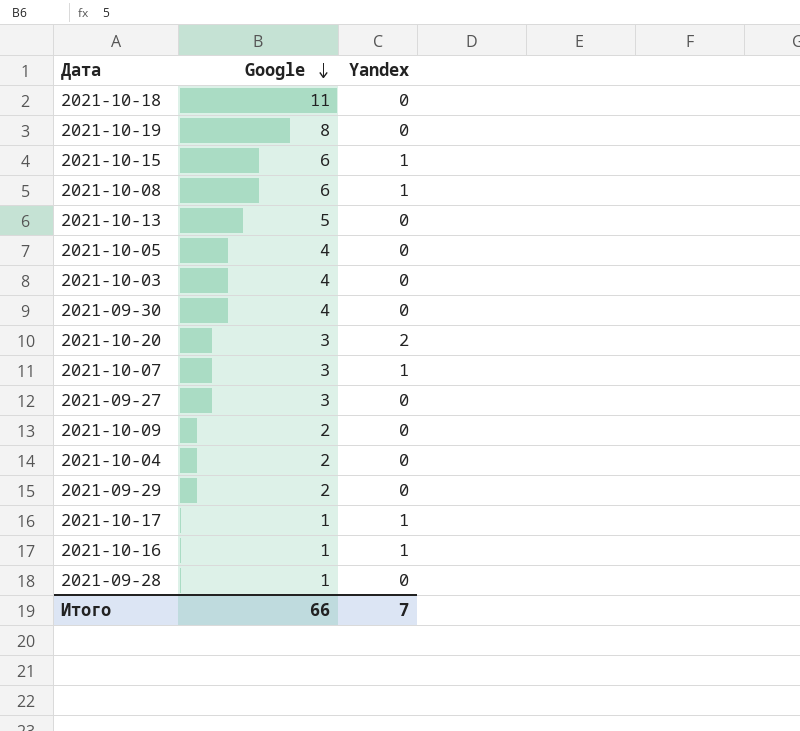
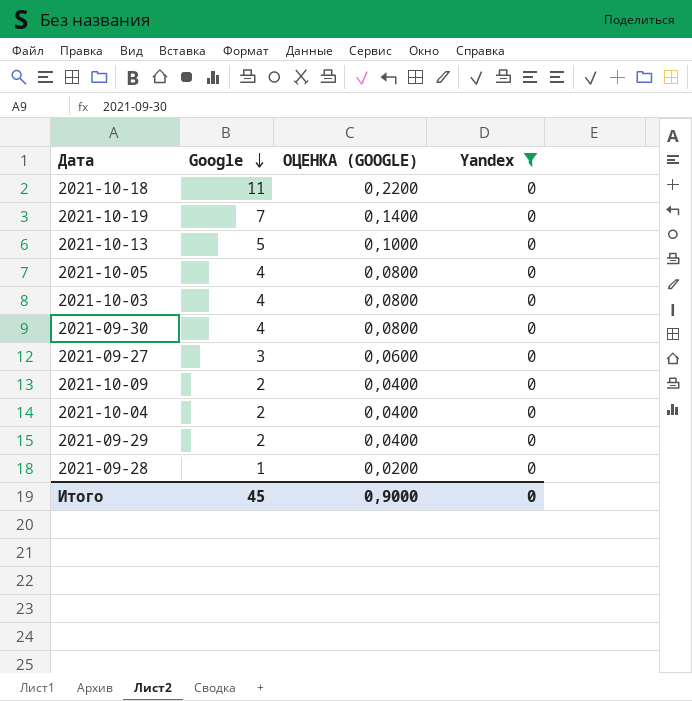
filter: none -> Yandex = 0
column ОЦЕНКА (GOOGLE) | formula: none -> [Google] * 0,02
2021-10-19 | Google: 8 -> 7
Итого | Google: 66 -> 45
Итого | Yandex: 7 -> 0

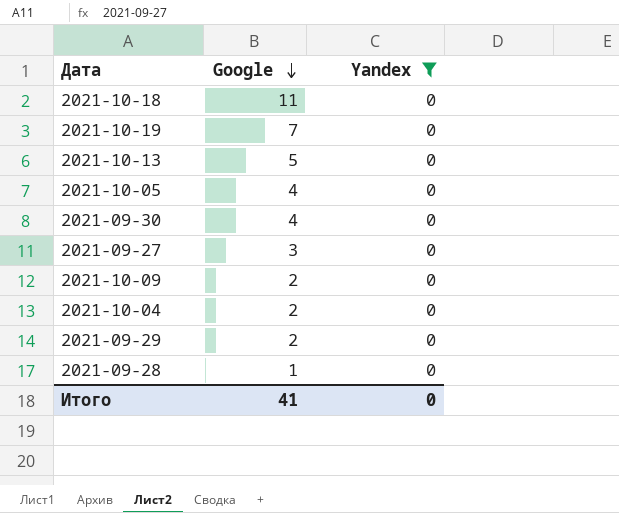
column ОЦЕНКА (GOOGLE) | formula: [Google] * 0,02 -> none
row 2021-10-03: 4 | 0,0800 | 0 -> none
Итого | Google: 45 -> 41

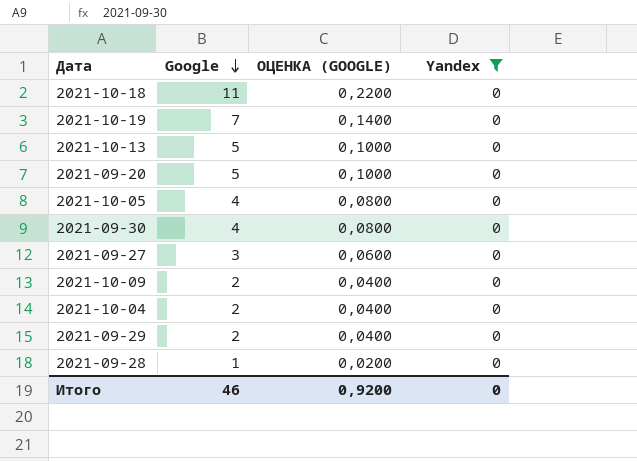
column ОЦЕНКА (GOOGLE) | formula: none -> [Google] * 0,02
row 2021-09-20: none -> 5 | 0,1000 | 0
Итого | Google: 41 -> 46

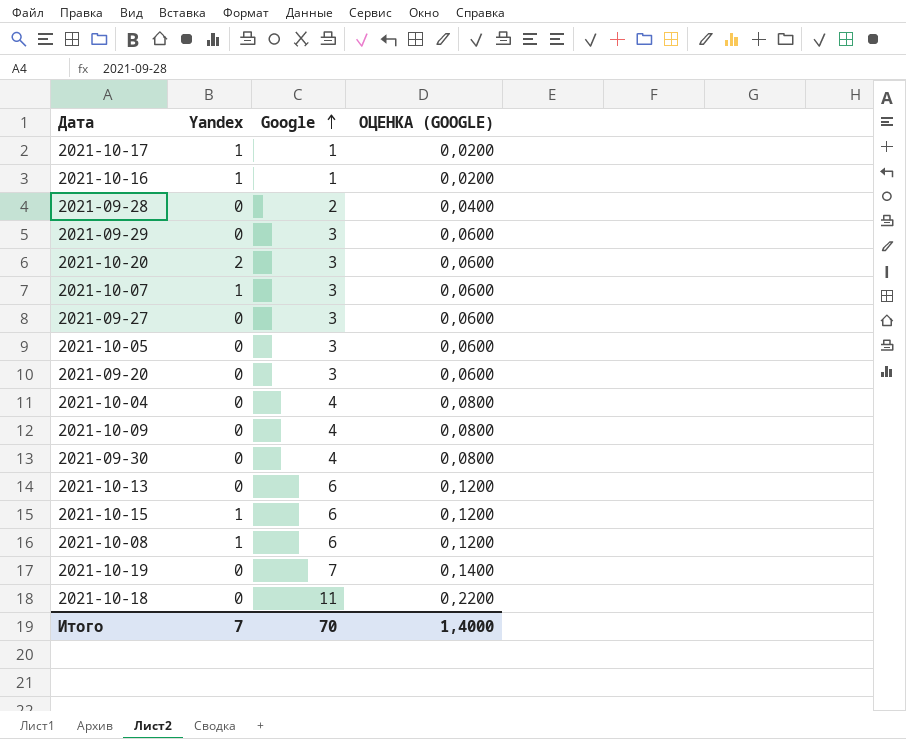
filter: Yandex = 0 -> none
row order: Google descending -> Google ascending
column Yandex | position: 4 -> 2
2021-09-28 | Google: 1 -> 2
2021-09-28 | ОЦЕНКА (GOOGLE): 0,0200 -> 0,0400
2021-09-29 | Google: 2 -> 3
2021-09-29 | ОЦЕНКА (GOOGLE): 0,0400 -> 0,0600
2021-10-05 | Google: 4 -> 3
2021-10-05 | ОЦЕНКА (GOOGLE): 0,0800 -> 0,0600
2021-09-20 | Google: 5 -> 3
2021-09-20 | ОЦЕНКА (GOOGLE): 0,1000 -> 0,0600
2021-10-04 | Google: 2 -> 4
2021-10-04 | ОЦЕНКА (GOOGLE): 0,0400 -> 0,0800
2021-10-09 | Google: 2 -> 4
2021-10-09 | ОЦЕНКА (GOOGLE): 0,0400 -> 0,0800
2021-10-13 | Google: 5 -> 6
2021-10-13 | ОЦЕНКА (GOOGLE): 0,1000 -> 0,1200
Итого | Yandex: 0 -> 7
Итого | Google: 46 -> 70
Итого | ОЦЕНКА (GOOGLE): 0,9200 -> 1,4000

